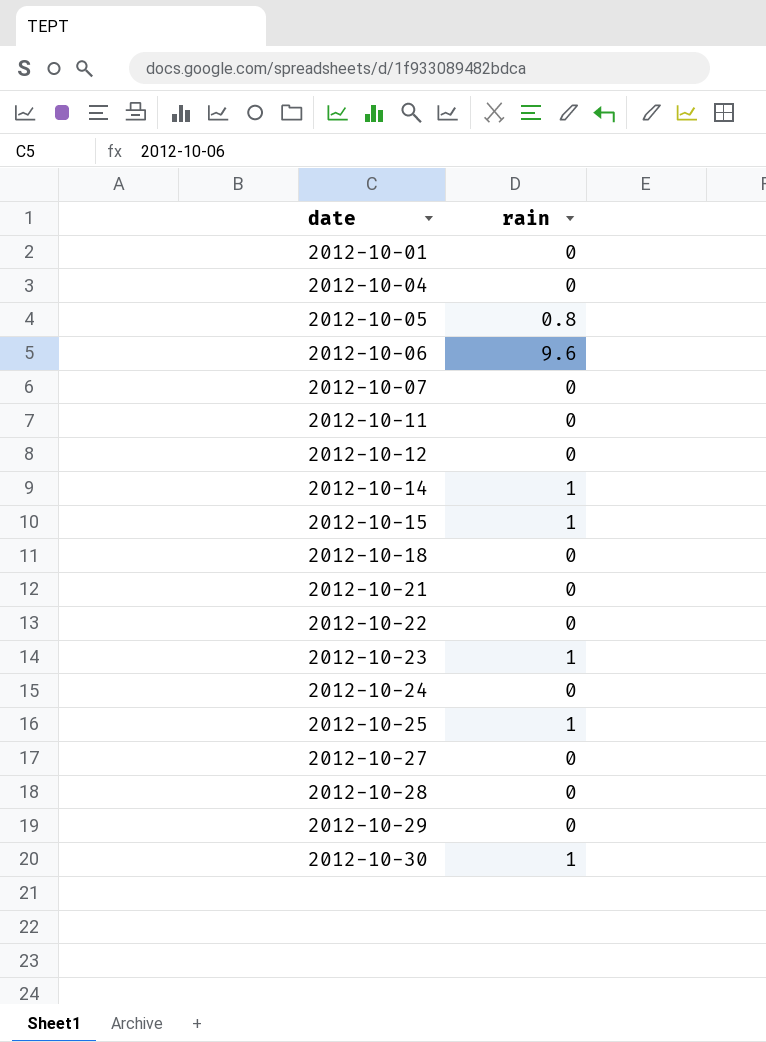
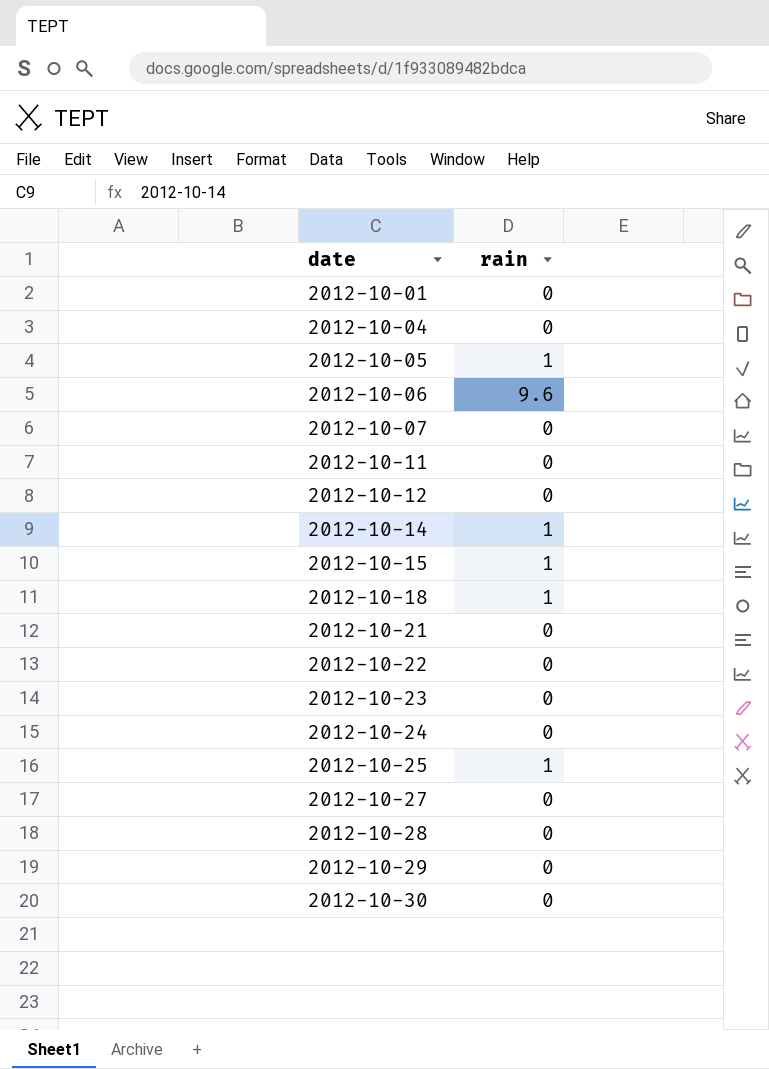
2012-10-05 | rain: 0.8 -> 1
2012-10-18 | rain: 0 -> 1
2012-10-23 | rain: 1 -> 0
2012-10-30 | rain: 1 -> 0

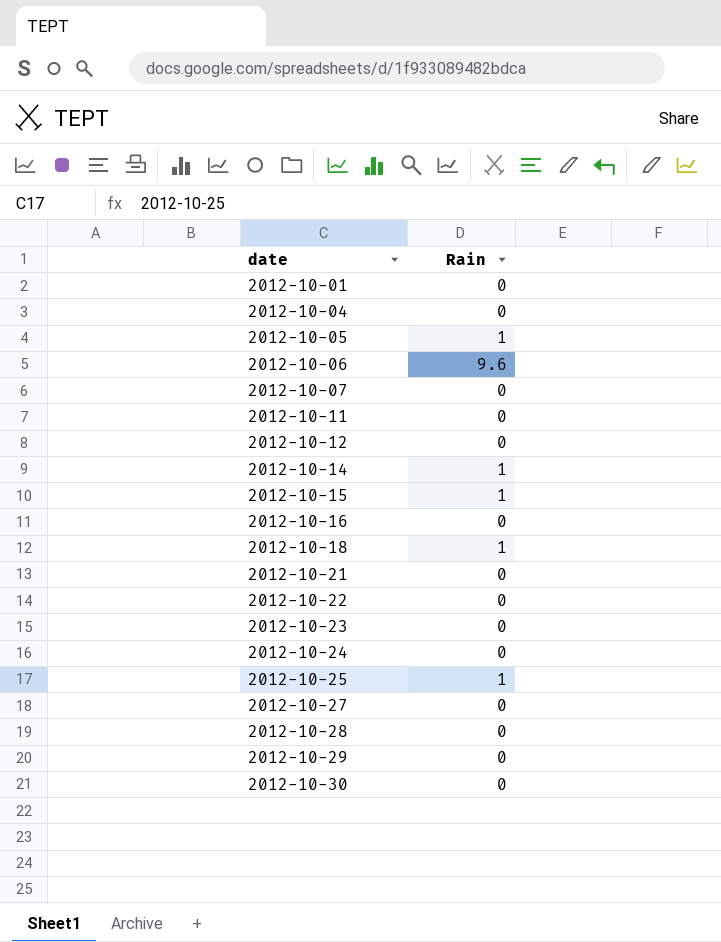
column name: rain -> Rain
row 2012-10-16: none -> 0

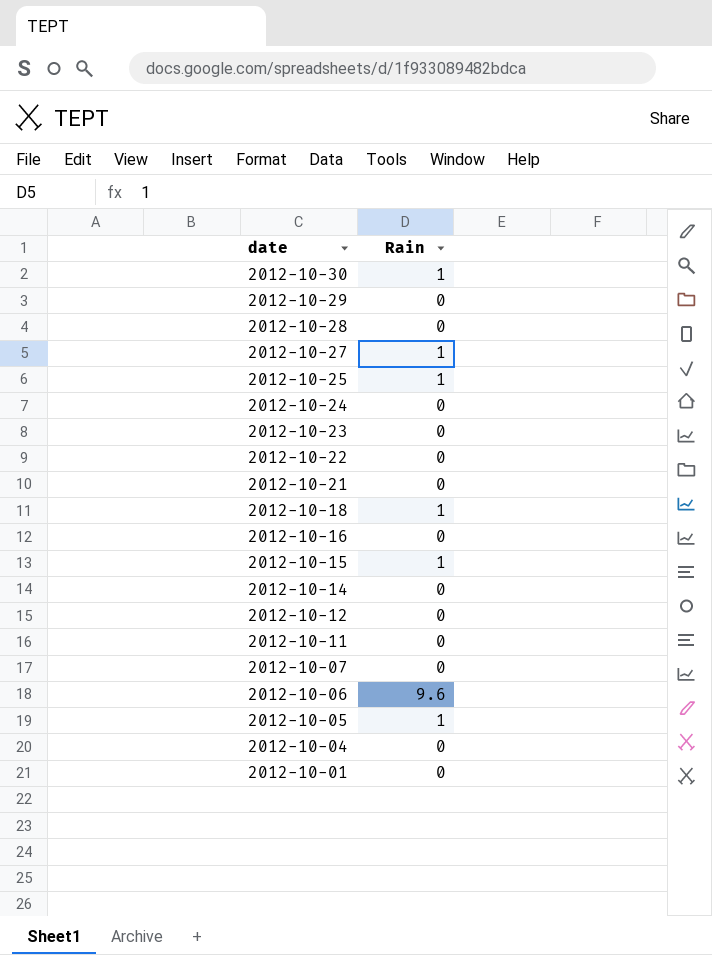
row order: date ascending -> date descending
2012-10-30 | Rain: 0 -> 1
2012-10-27 | Rain: 0 -> 1
2012-10-14 | Rain: 1 -> 0

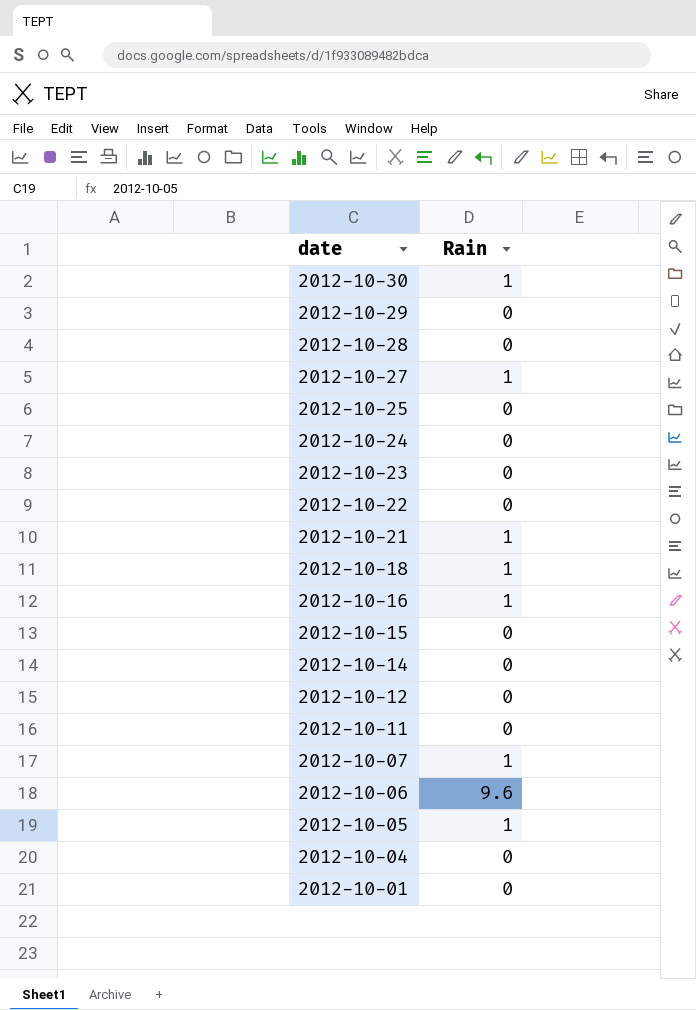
2012-10-25 | Rain: 1 -> 0
2012-10-21 | Rain: 0 -> 1
2012-10-16 | Rain: 0 -> 1
2012-10-15 | Rain: 1 -> 0
2012-10-07 | Rain: 0 -> 1

